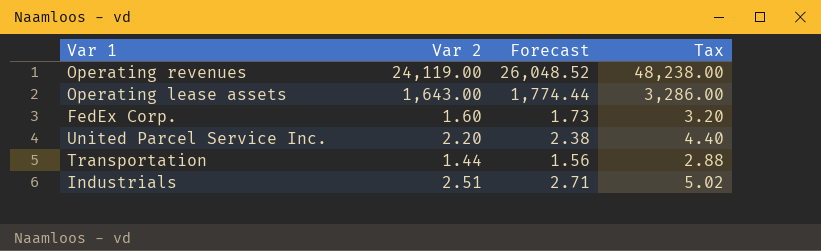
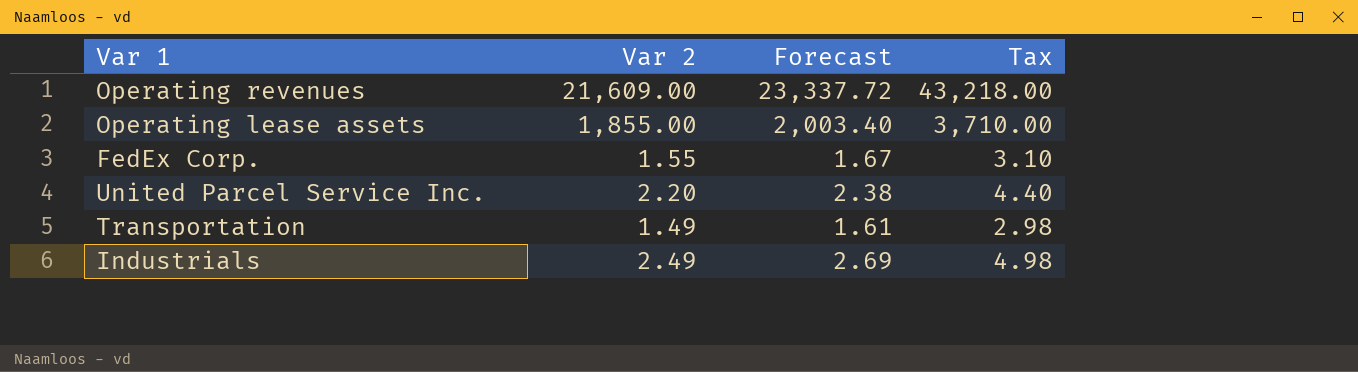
Operating revenues | Var 2: 24,119.00 -> 21,609.00
Operating revenues | Forecast: 26,048.52 -> 23,337.72
Operating revenues | Tax: 48,238.00 -> 43,218.00
Operating lease assets | Var 2: 1,643.00 -> 1,855.00
Operating lease assets | Forecast: 1,774.44 -> 2,003.40
Operating lease assets | Tax: 3,286.00 -> 3,710.00
FedEx Corp. | Var 2: 1.60 -> 1.55
FedEx Corp. | Forecast: 1.73 -> 1.67
FedEx Corp. | Tax: 3.20 -> 3.10
Transportation | Var 2: 1.44 -> 1.49
Transportation | Forecast: 1.56 -> 1.61
Transportation | Tax: 2.88 -> 2.98
Industrials | Var 2: 2.51 -> 2.49
Industrials | Forecast: 2.71 -> 2.69
Industrials | Tax: 5.02 -> 4.98

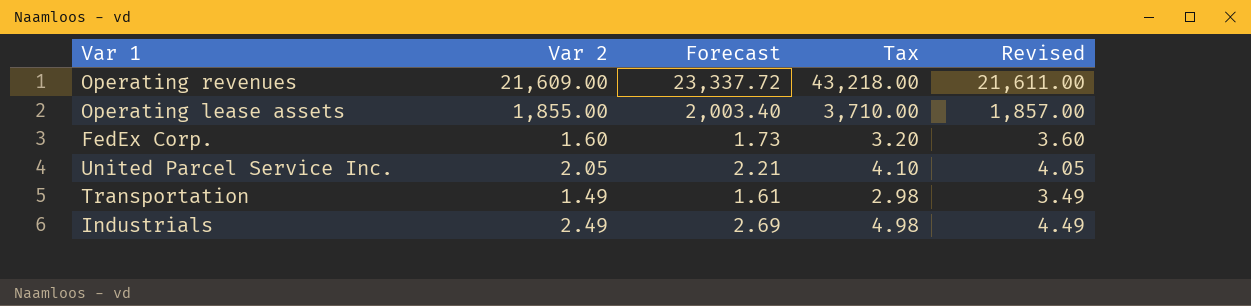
column Revised | formula: none -> [Var 2] + 2
FedEx Corp. | Var 2: 1.55 -> 1.60
FedEx Corp. | Forecast: 1.67 -> 1.73
FedEx Corp. | Tax: 3.10 -> 3.20
United Parcel Service Inc. | Var 2: 2.20 -> 2.05
United Parcel Service Inc. | Forecast: 2.38 -> 2.21
United Parcel Service Inc. | Tax: 4.40 -> 4.10

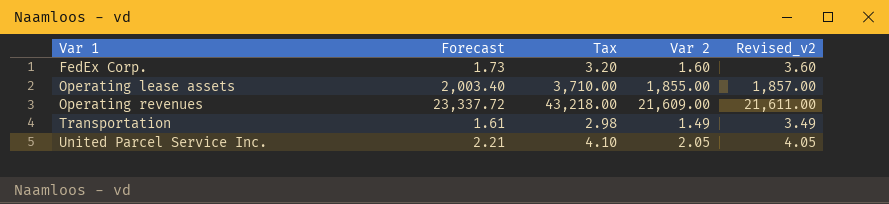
row order: none -> Var 1 ascending
column Var 2 | position: 2 -> 4
column name: Revised -> Revised_v2
row Industrials: 2.49 | 2.69 | 4.98 | 4.49 -> none

